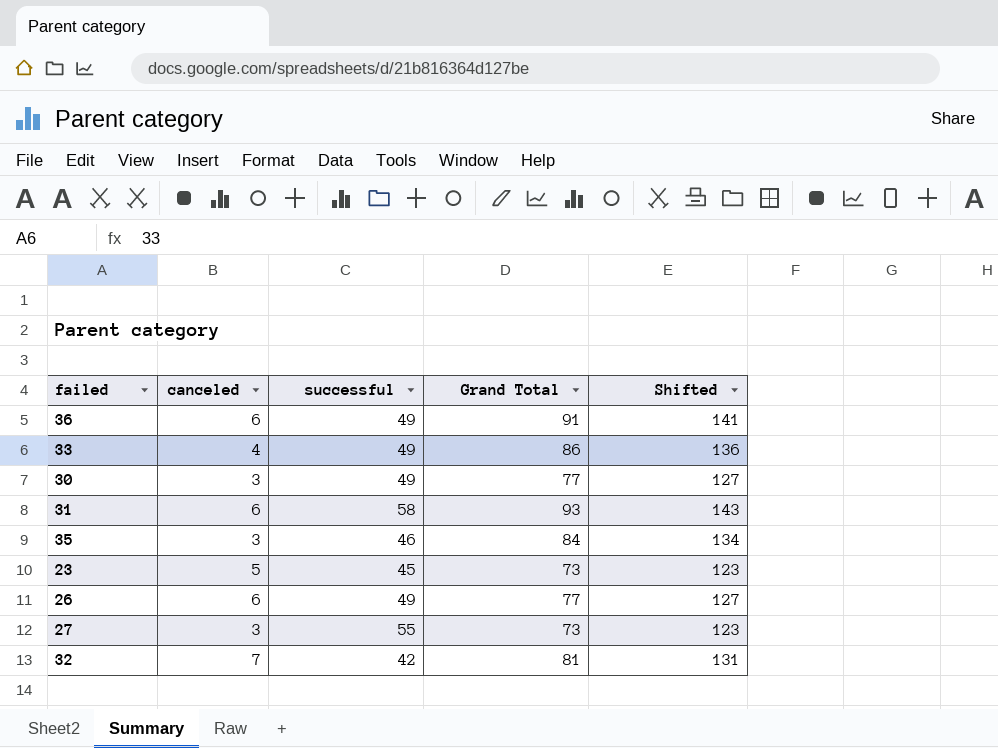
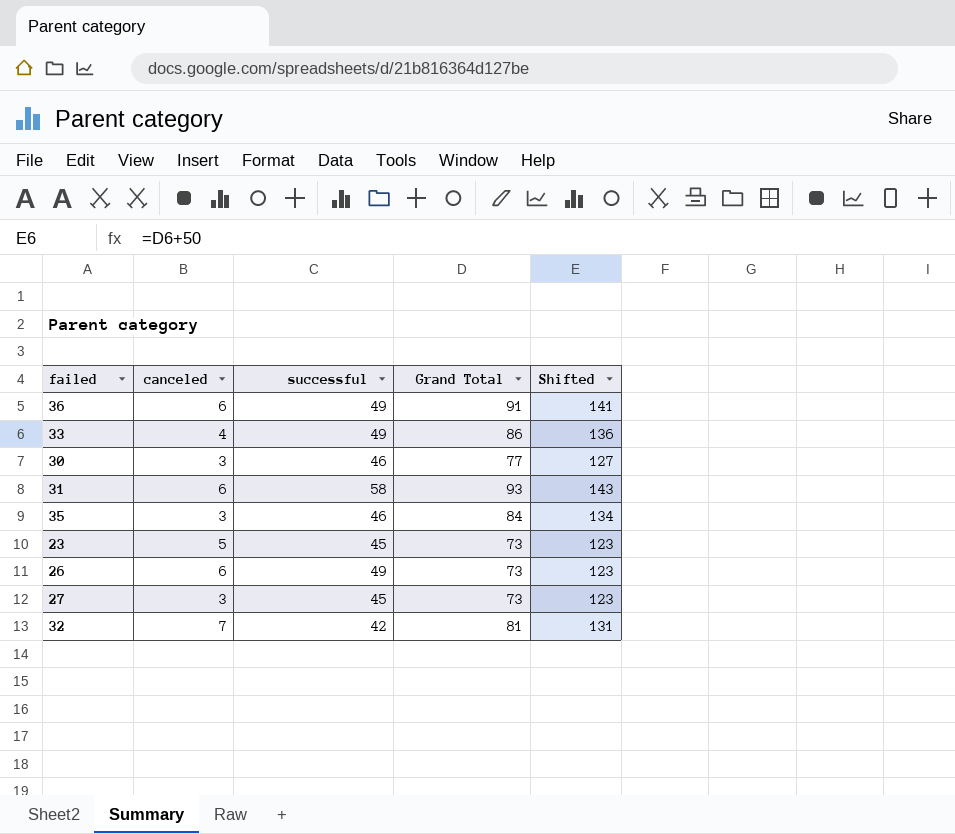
30 | successful: 49 -> 46
26 | Grand Total: 77 -> 73
26 | Shifted: 127 -> 123
27 | successful: 55 -> 45

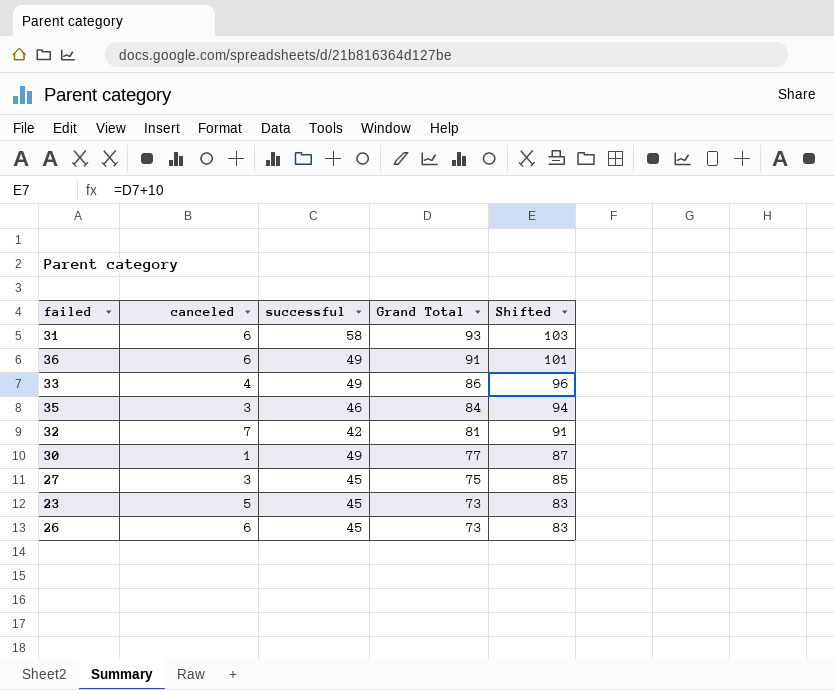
row order: none -> Grand Total descending
column Shifted | formula: [Grand Total] + 50 -> [Grand Total] + 10
30 | canceled: 3 -> 1
30 | successful: 46 -> 49
27 | Grand Total: 73 -> 75
26 | successful: 49 -> 45

